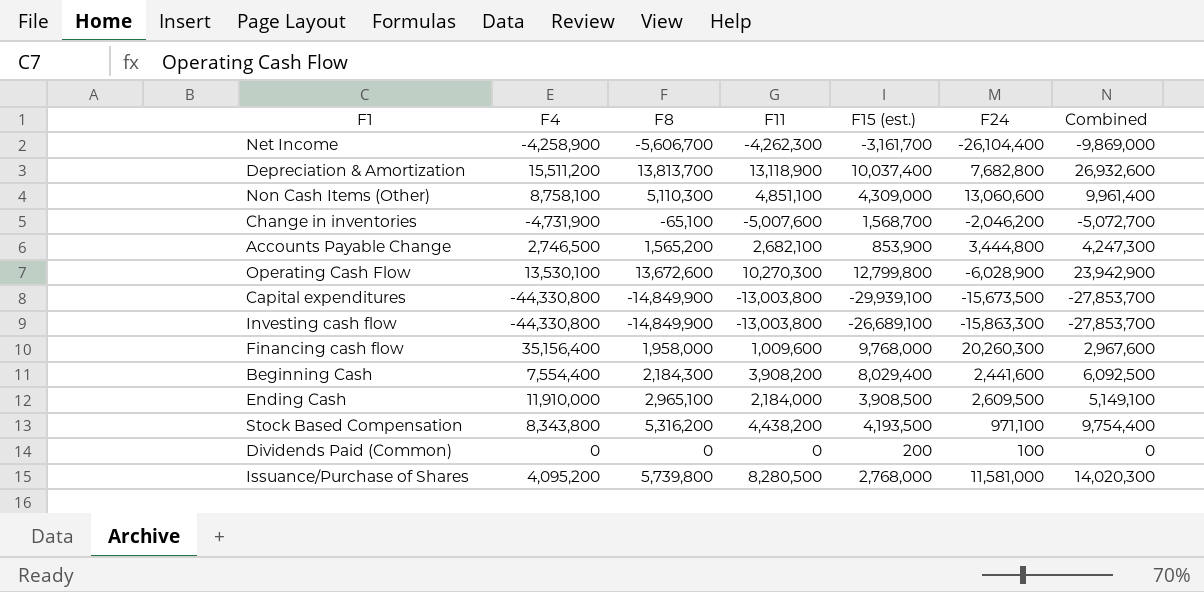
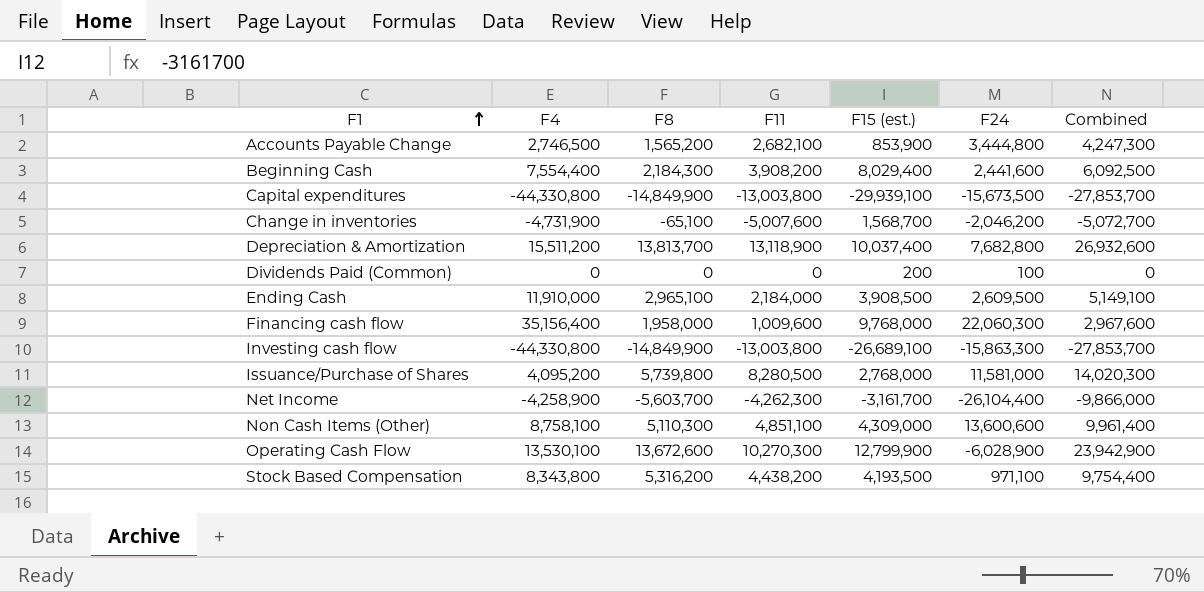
row order: none -> F1 ascending
Financing cash flow | F24: 20,260,300 -> 22,060,300
Net Income | F8: -5,606,700 -> -5,603,700
Net Income | Combined: -9,869,000 -> -9,866,000
Non Cash Items (Other) | F24: 13,060,600 -> 13,600,600
Operating Cash Flow | F15 (est.): 12,799,800 -> 12,799,900

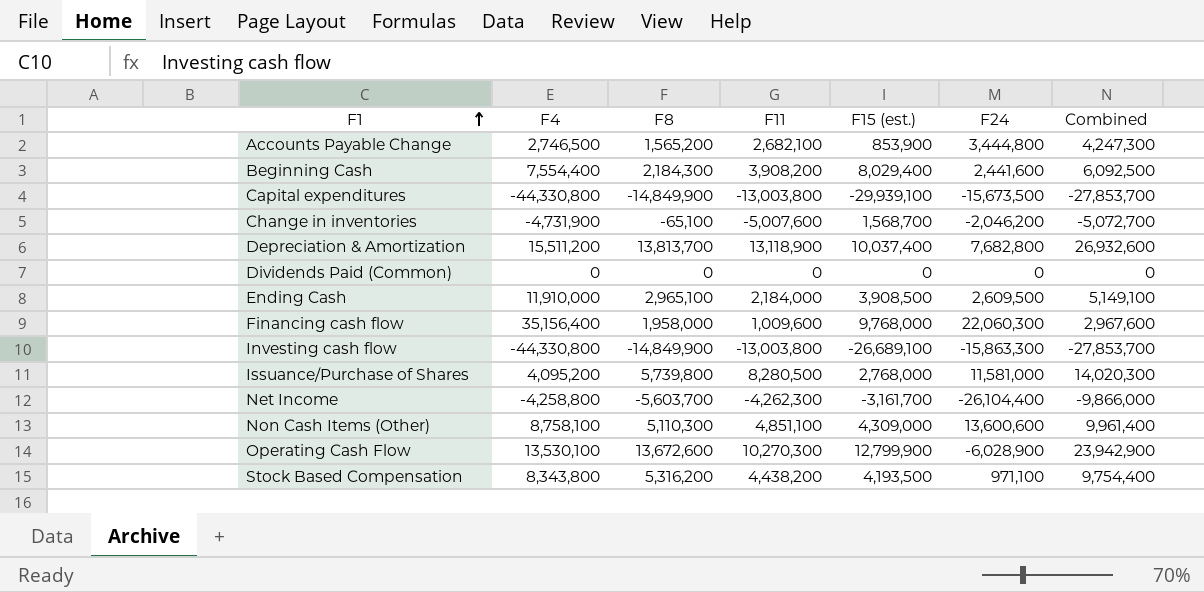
Dividends Paid (Common) | F15 (est.): 200 -> 0
Dividends Paid (Common) | F24: 100 -> 0
Net Income | F4: -4,258,900 -> -4,258,800

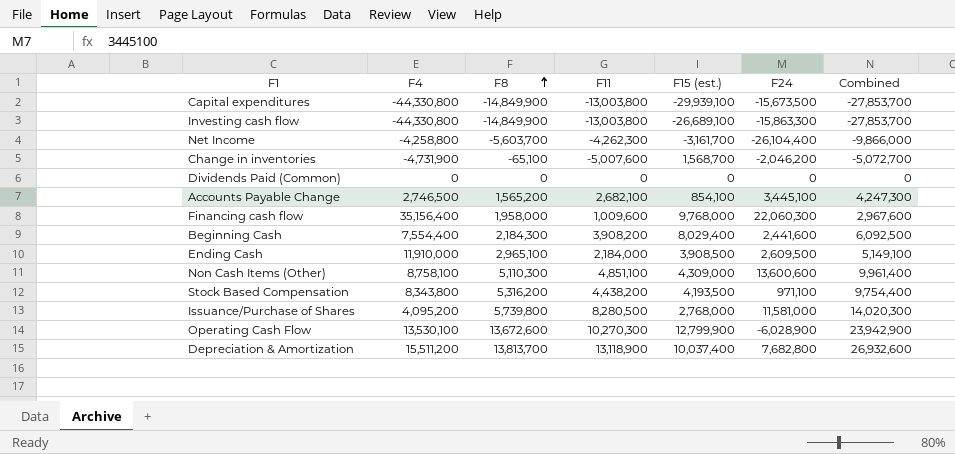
row order: F1 ascending -> F8 ascending
Accounts Payable Change | F15 (est.): 853,900 -> 854,100
Accounts Payable Change | F24: 3,444,800 -> 3,445,100

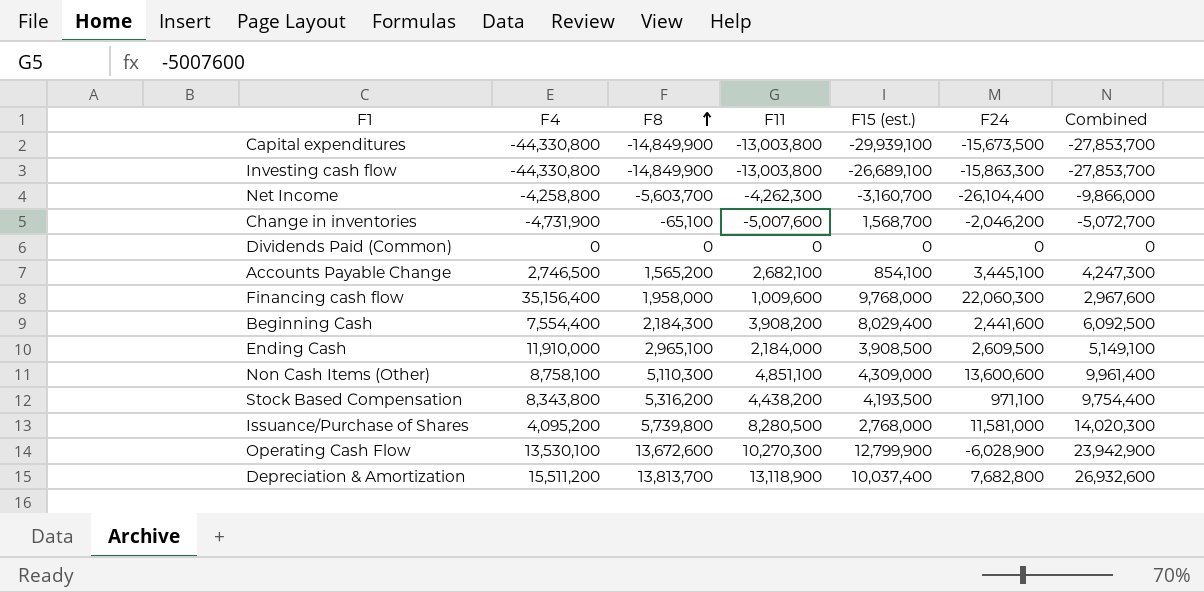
Net Income | F15 (est.): -3,161,700 -> -3,160,700

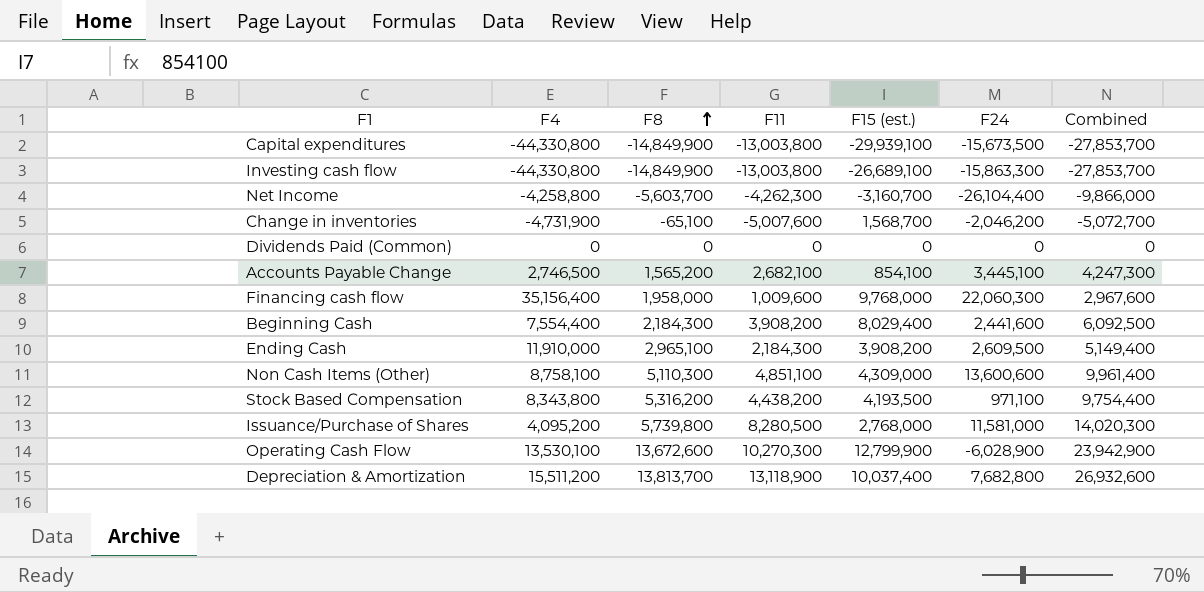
Ending Cash | F11: 2,184,000 -> 2,184,300
Ending Cash | F15 (est.): 3,908,500 -> 3,908,200
Ending Cash | Combined: 5,149,100 -> 5,149,400

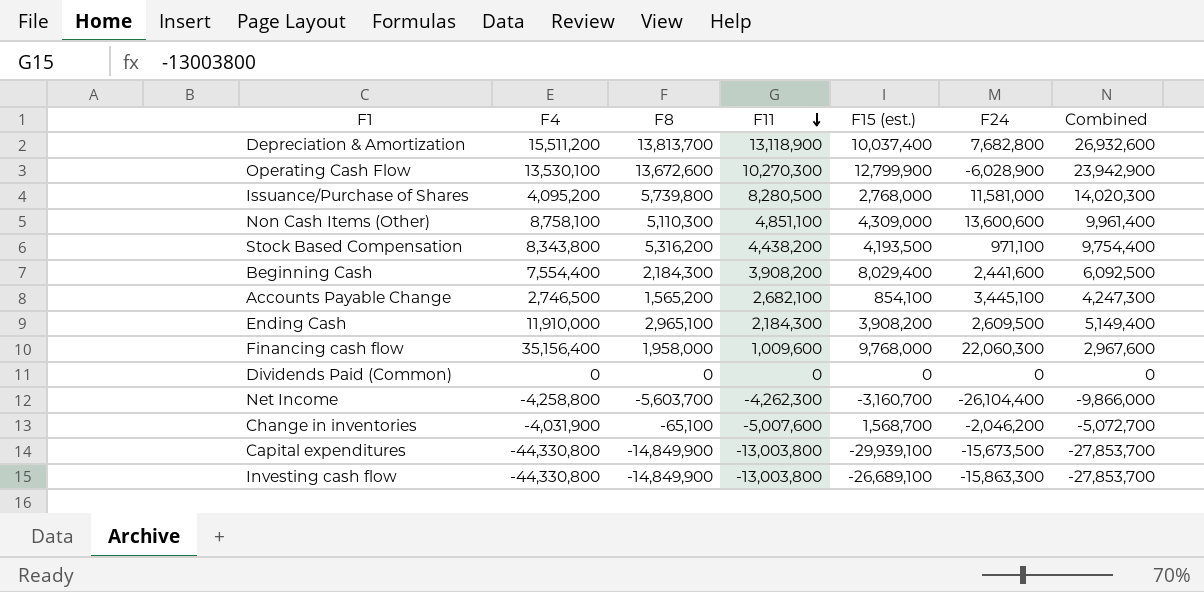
row order: F8 ascending -> F11 descending
Change in inventories | F4: -4,731,900 -> -4,031,900

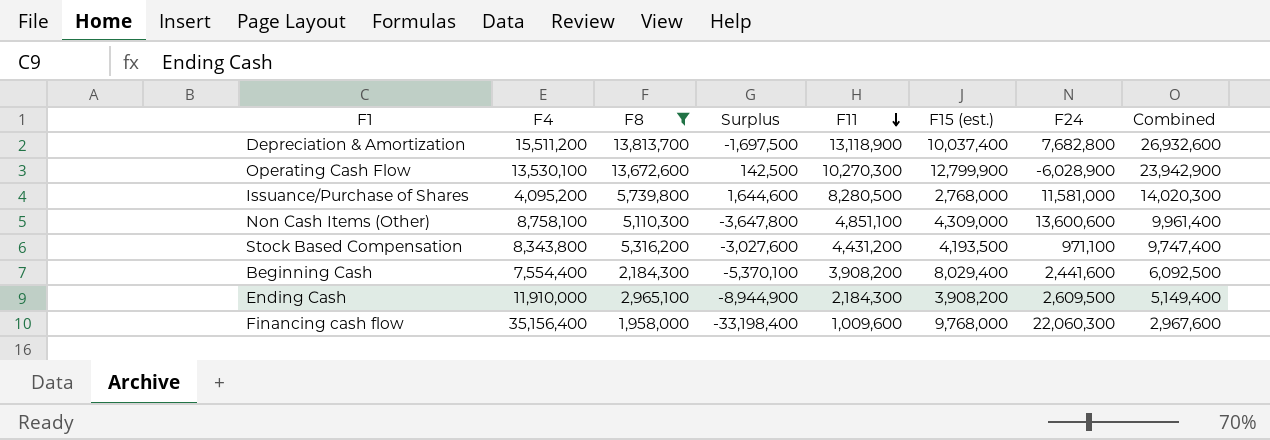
filter: none -> F8 >= 1,958,000
column Surplus | formula: none -> [F8] - [F4]
Stock Based Compensation | F11: 4,438,200 -> 4,431,200
Stock Based Compensation | Combined: 9,754,400 -> 9,747,400

